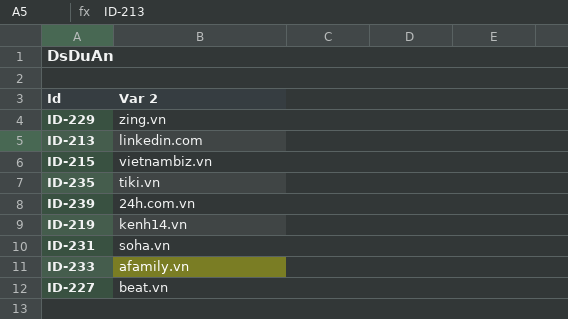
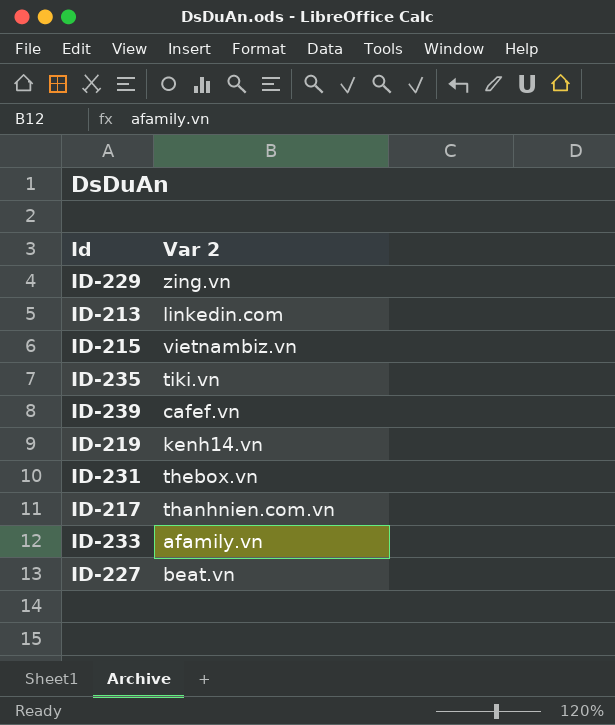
ID-239 | Var 2: 24h.com.vn -> cafef.vn
ID-231 | Var 2: soha.vn -> thebox.vn
row ID-217: none -> thanhnien.com.vn

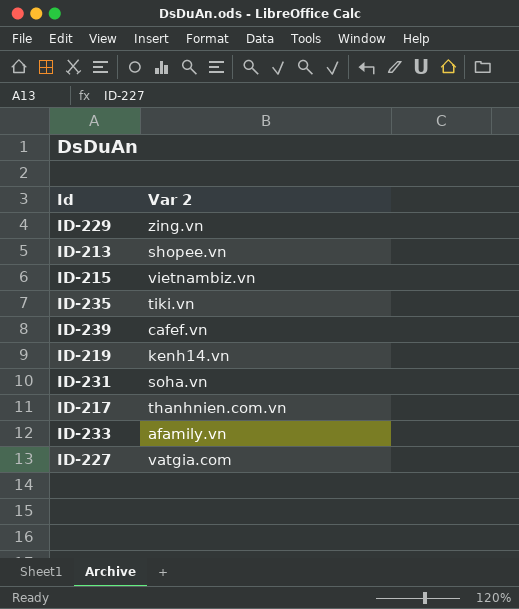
ID-213 | Var 2: linkedin.com -> shopee.vn
ID-231 | Var 2: thebox.vn -> soha.vn
ID-227 | Var 2: beat.vn -> vatgia.com

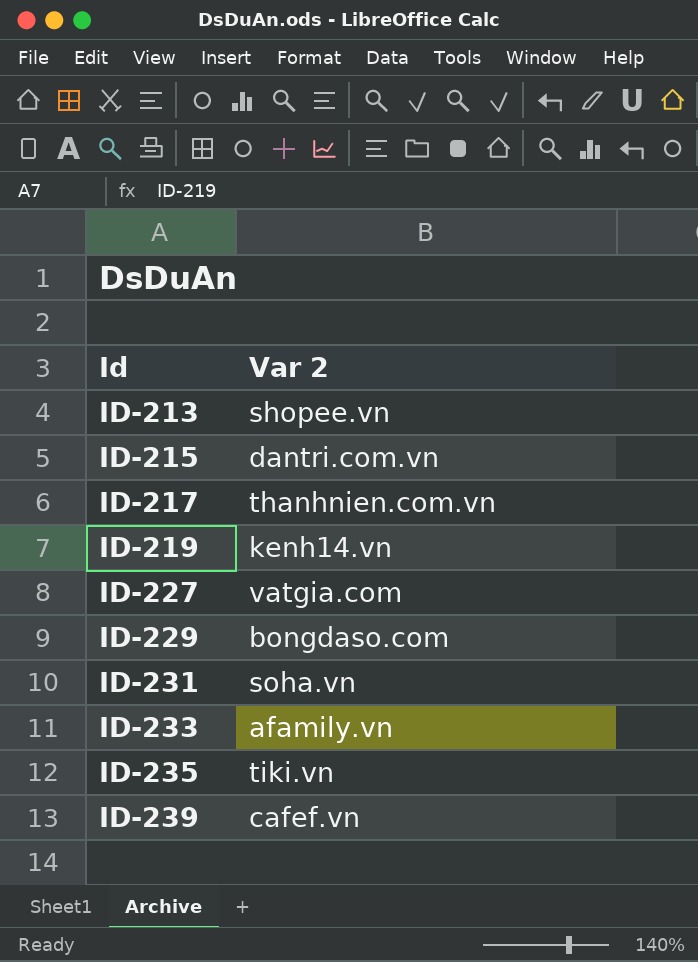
row order: none -> Id ascending
ID-215 | Var 2: vietnambiz.vn -> dantri.com.vn
ID-229 | Var 2: zing.vn -> bongdaso.com

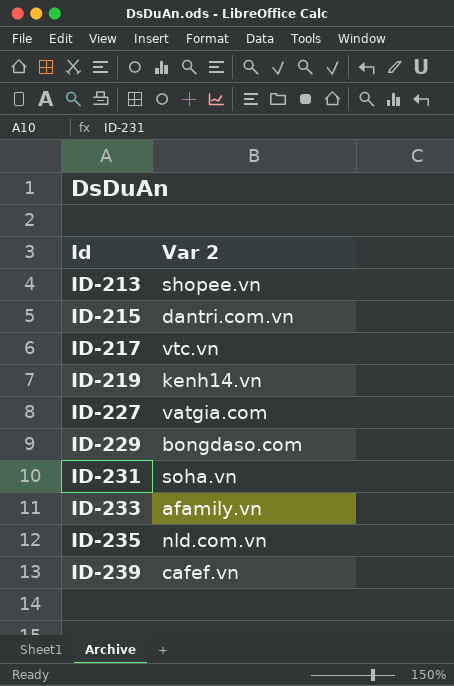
ID-217 | Var 2: thanhnien.com.vn -> vtc.vn
ID-235 | Var 2: tiki.vn -> nld.com.vn

